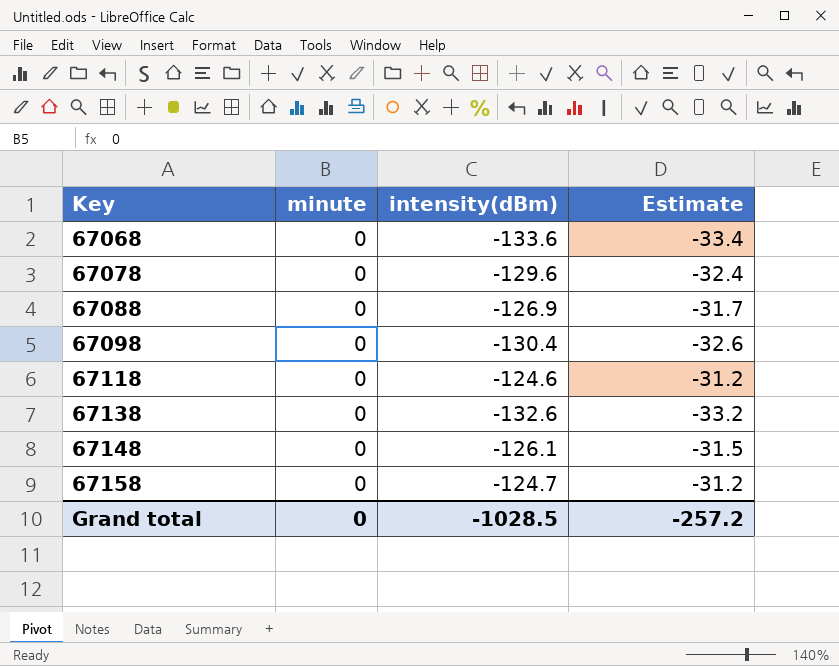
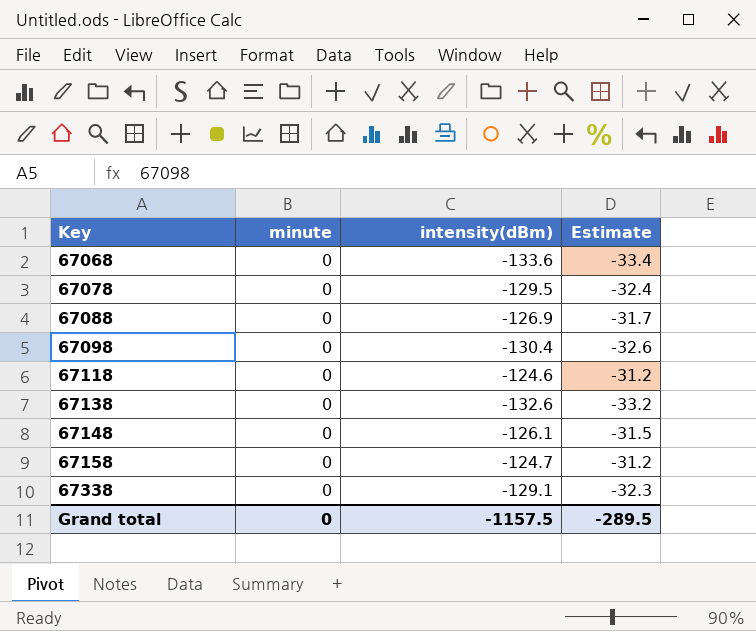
67078 | intensity(dBm): -129.6 -> -129.5
row 67338: none -> 0 | -129.1 | -32.3
Grand total | intensity(dBm): -1028.5 -> -1157.5
Grand total | Estimate: -257.2 -> -289.5

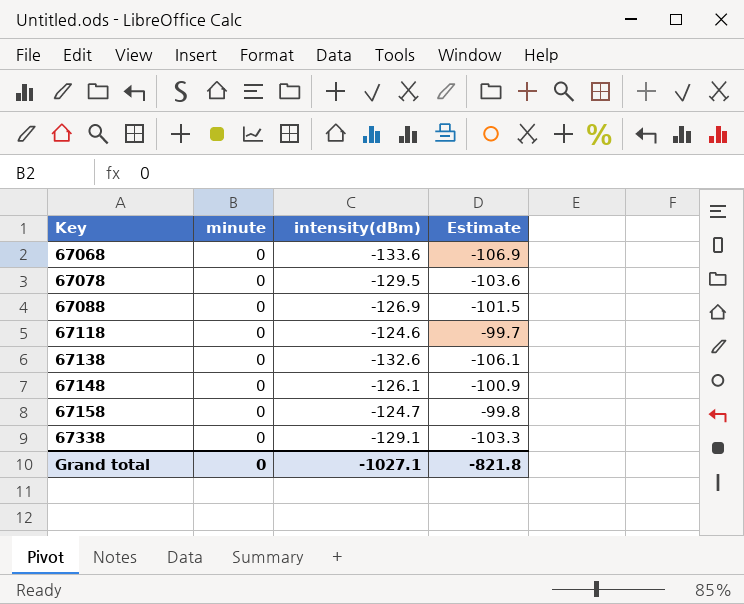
column Estimate | formula: [intensity(dBm)] * 0.25 -> [intensity(dBm)] * 0.8
row 67098: 0 | -130.4 | -32.6 -> none
Grand total | intensity(dBm): -1157.5 -> -1027.1
Grand total | Estimate: -289.5 -> -821.8

